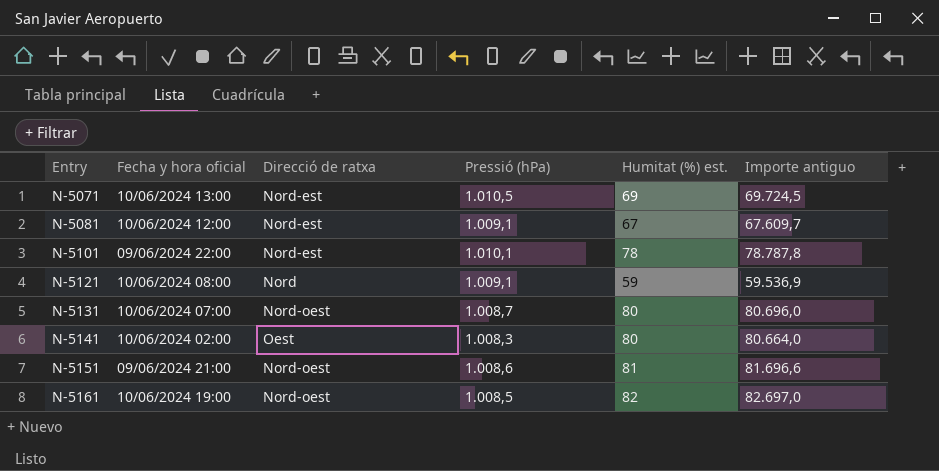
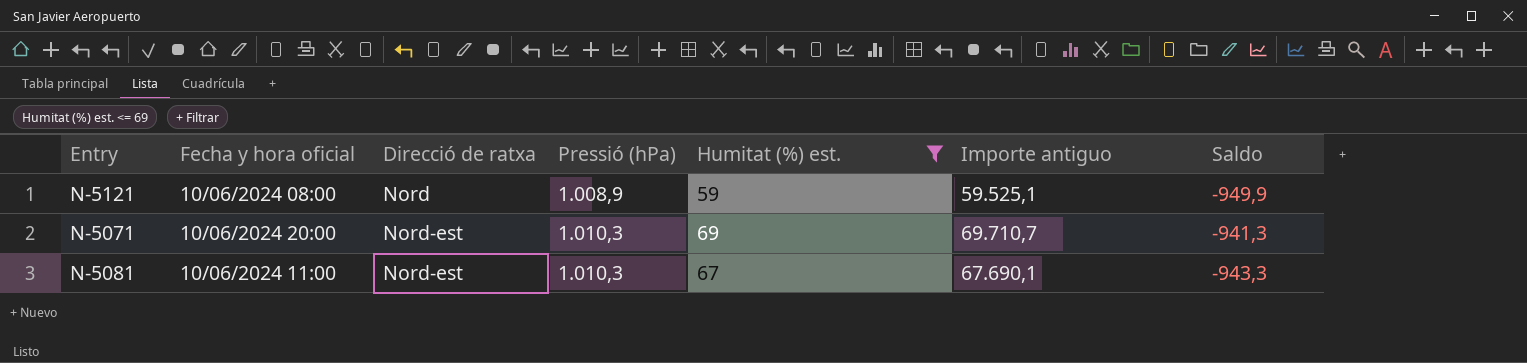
filter: none -> Humitat (%) est. <= 69
row order: Entry ascending -> Direcció de ratxa ascending
column Saldo | formula: none -> [Humitat (%) est.] - [Pressió (hPa)]
N-5121 | Pressió (hPa): 1.009,1 -> 1.008,9
N-5121 | Importe antiguo: 59.536,9 -> 59.525,1
N-5071 | Fecha y hora oficial: 10/06/2024 13:00 -> 10/06/2024 20:00
N-5071 | Pressió (hPa): 1.010,5 -> 1.010,3
N-5071 | Importe antiguo: 69.724,5 -> 69.710,7
N-5081 | Fecha y hora oficial: 10/06/2024 12:00 -> 10/06/2024 11:00
N-5081 | Pressió (hPa): 1.009,1 -> 1.010,3
N-5081 | Importe antiguo: 67.609,7 -> 67.690,1

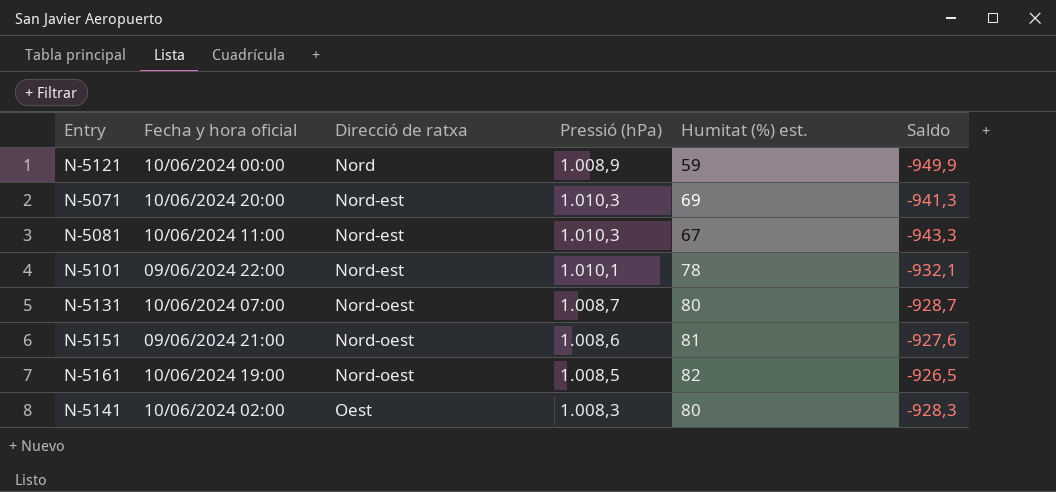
filter: Humitat (%) est. <= 69 -> none
column Importe antiguo | formula: [Pressió (hPa)] * [Humitat (%) est.] -> none
N-5121 | Fecha y hora oficial: 10/06/2024 08:00 -> 10/06/2024 00:00

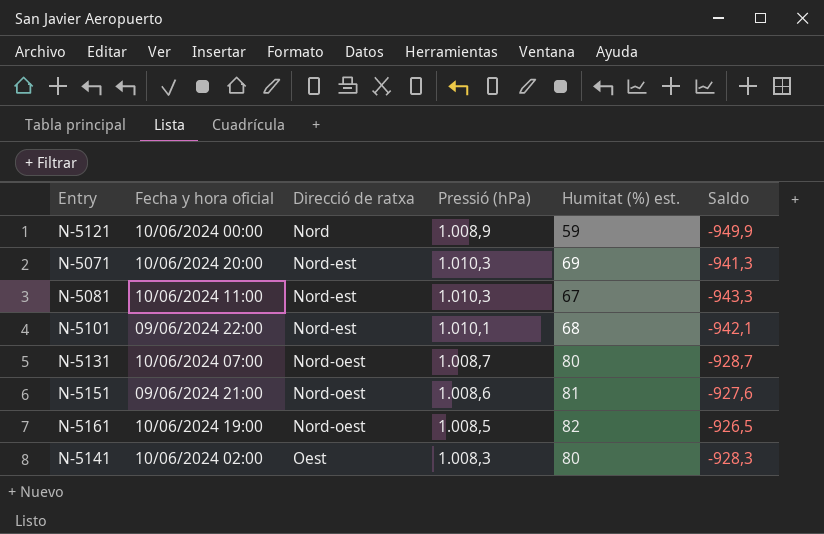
N-5101 | Humitat (%) est.: 78 -> 68
N-5101 | Saldo: -932,1 -> -942,1

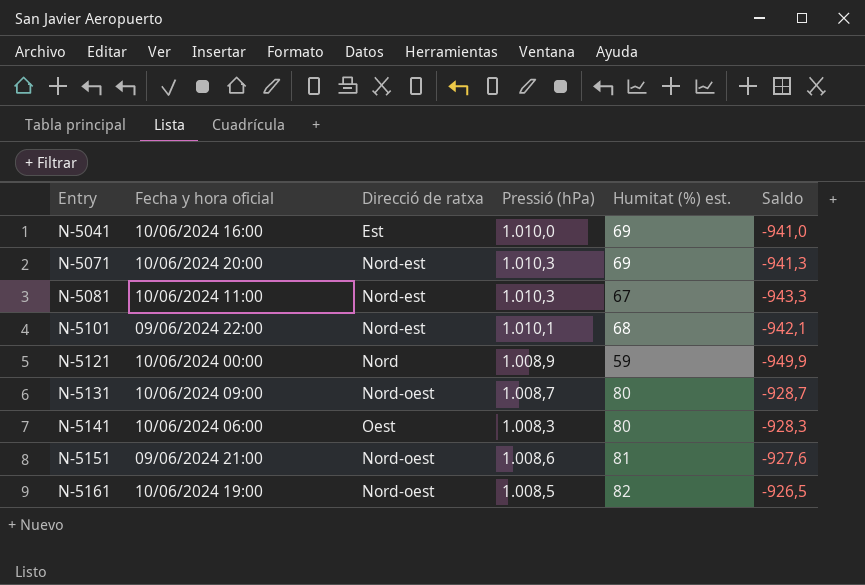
row order: Direcció de ratxa ascending -> Entry ascending
row N-5041: none -> 10/06/2024 16:00 | Est | 1.010,0 | 69 | -941,0
N-5131 | Fecha y hora oficial: 10/06/2024 07:00 -> 10/06/2024 09:00
N-5141 | Fecha y hora oficial: 10/06/2024 02:00 -> 10/06/2024 06:00

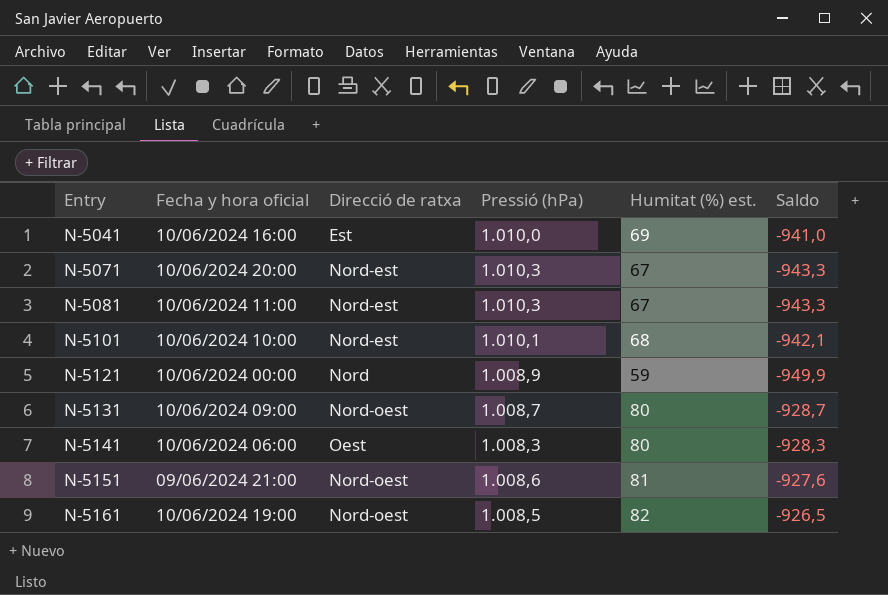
N-5071 | Humitat (%) est.: 69 -> 67
N-5071 | Saldo: -941,3 -> -943,3
N-5101 | Fecha y hora oficial: 09/06/2024 22:00 -> 10/06/2024 10:00

